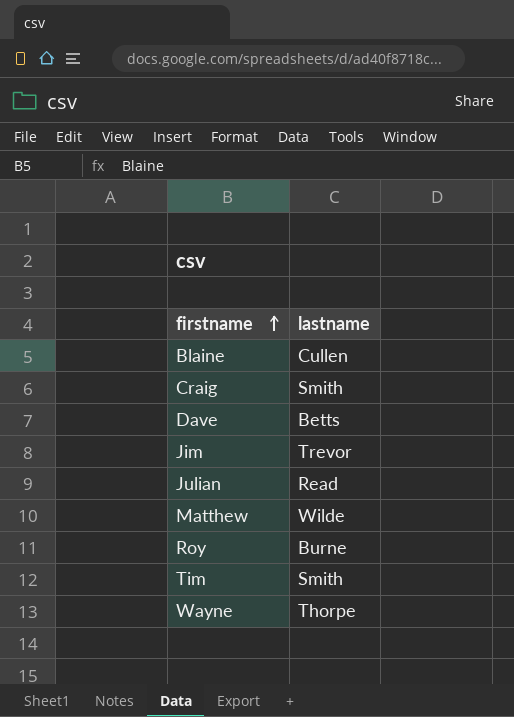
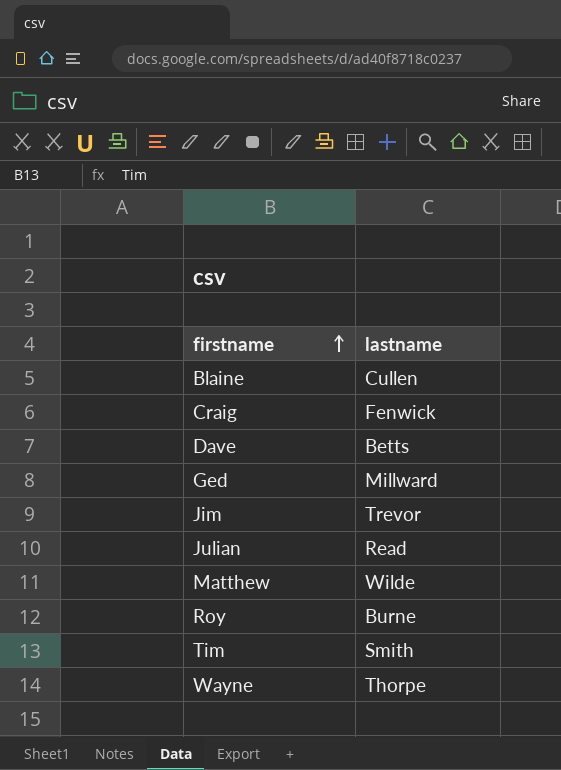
Craig | lastname: Smith -> Fenwick
row Ged: none -> Millward

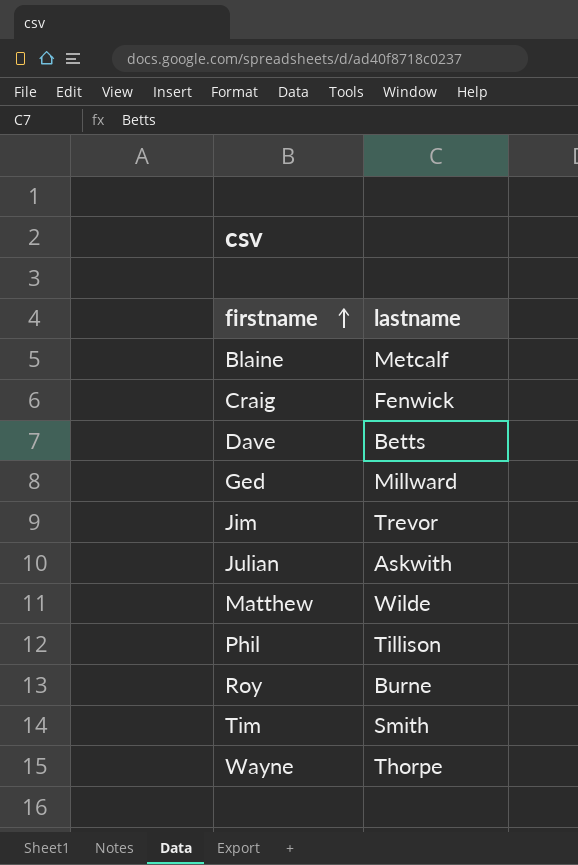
Blaine | lastname: Cullen -> Metcalf
Julian | lastname: Read -> Askwith
row Phil: none -> Tillison

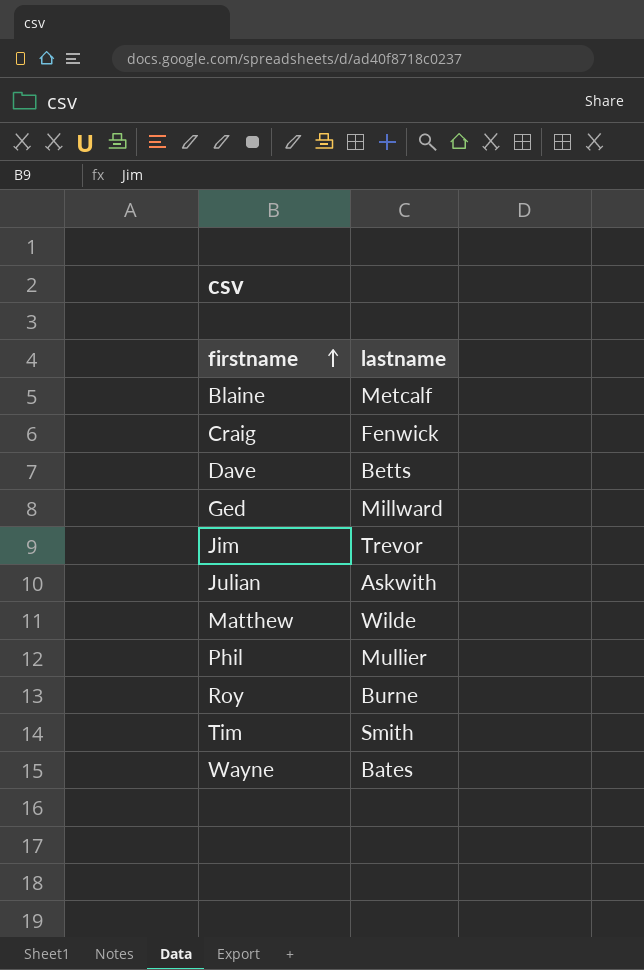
Phil | lastname: Tillison -> Mullier
Wayne | lastname: Thorpe -> Bates

